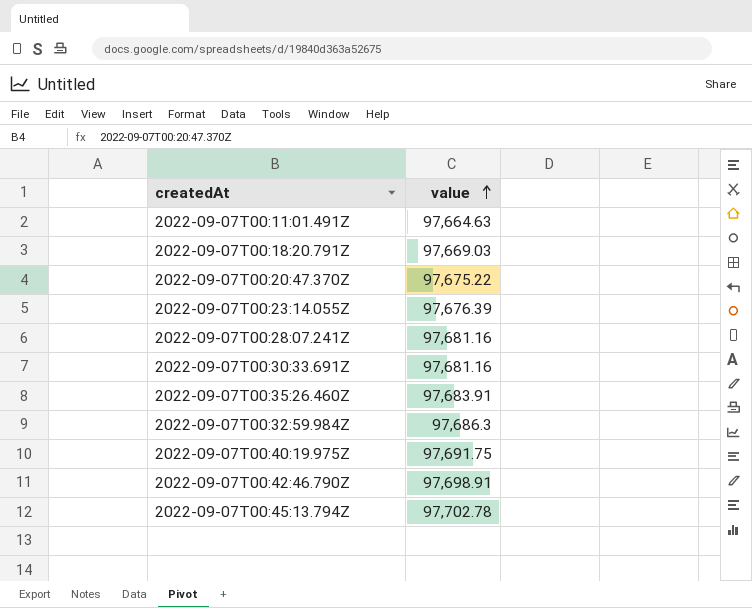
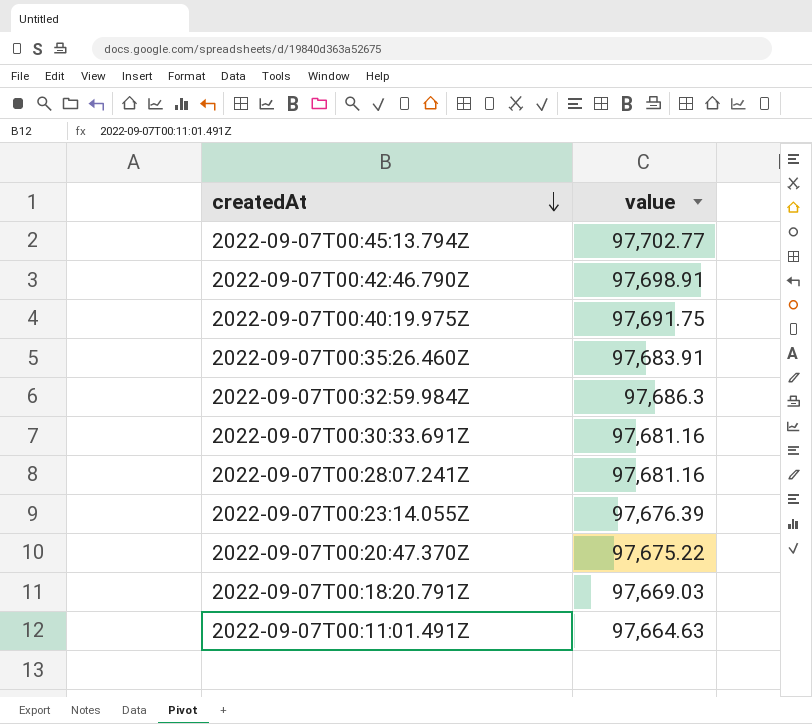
row order: value ascending -> createdAt descending
2022-09-07T00:45:13.794Z | value: 97,702.78 -> 97,702.77

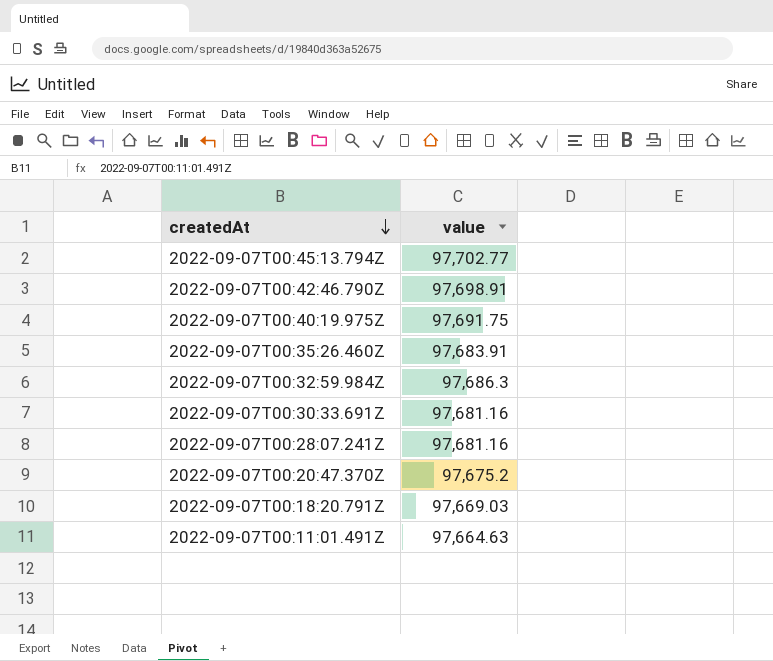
row 2022-09-07T00:23:14.055Z: 97,676.39 -> none
2022-09-07T00:20:47.370Z | value: 97,675.22 -> 97,675.2

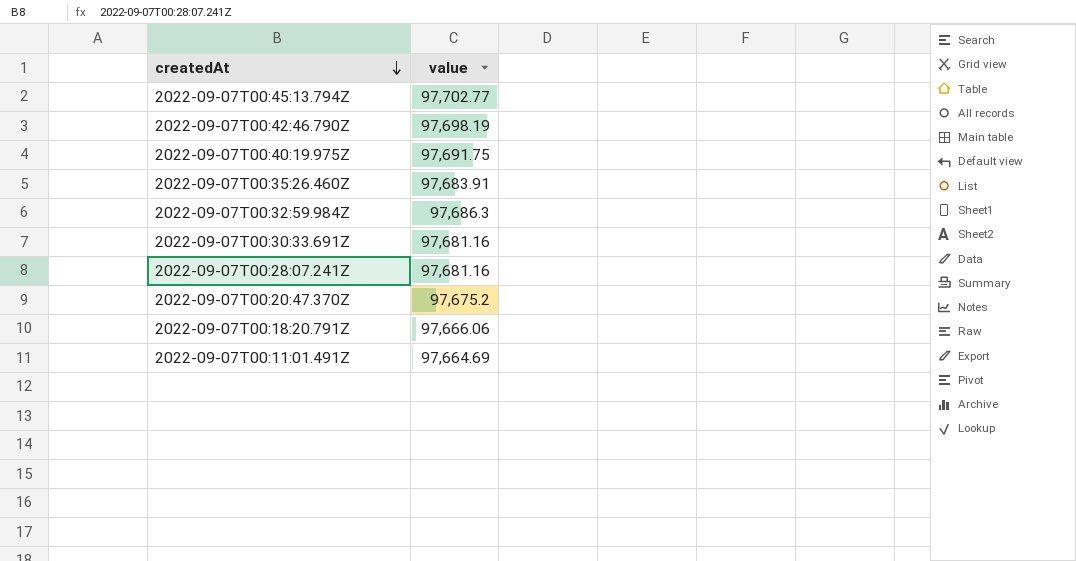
2022-09-07T00:42:46.790Z | value: 97,698.91 -> 97,698.19
2022-09-07T00:18:20.791Z | value: 97,669.03 -> 97,666.06
2022-09-07T00:11:01.491Z | value: 97,664.63 -> 97,664.69

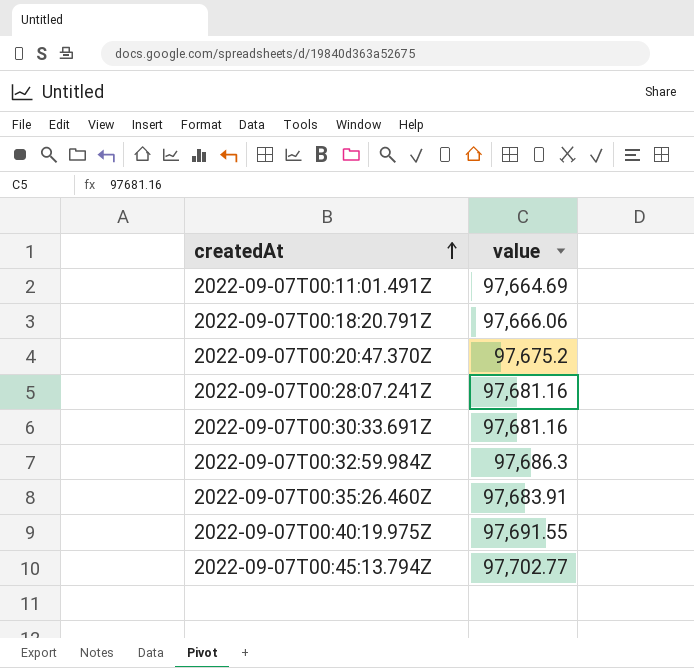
row order: createdAt descending -> createdAt ascending
row 2022-09-07T00:42:46.790Z: 97,698.19 -> none
2022-09-07T00:40:19.975Z | value: 97,691.75 -> 97,691.55

